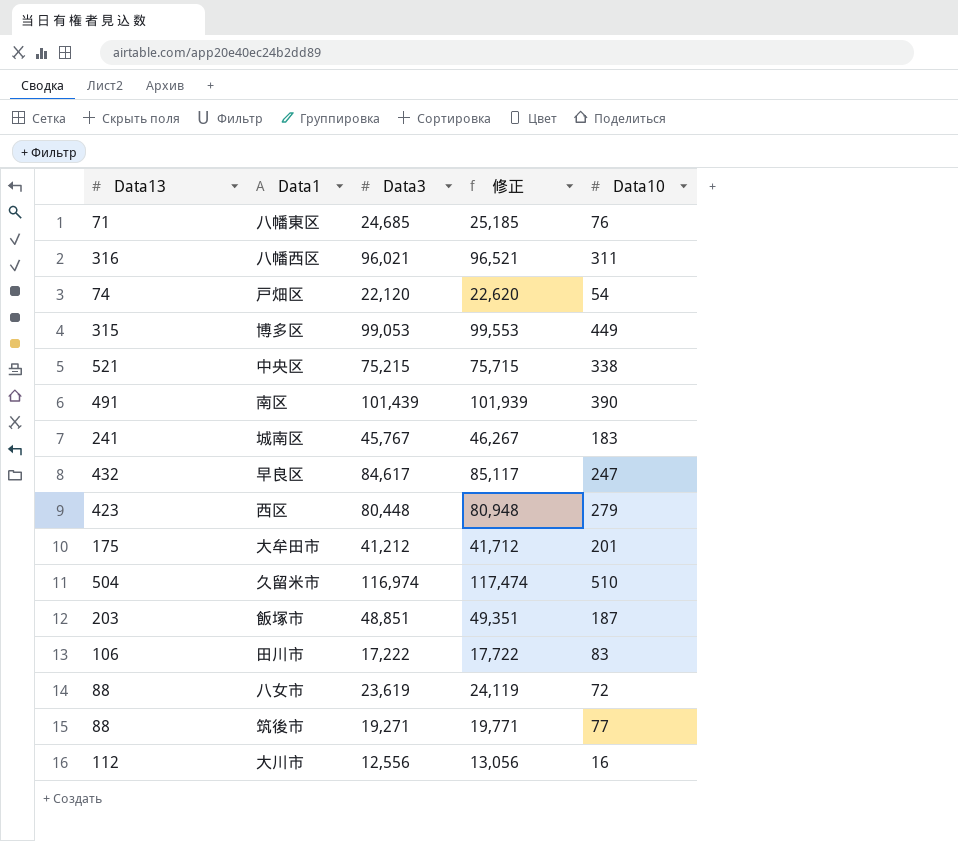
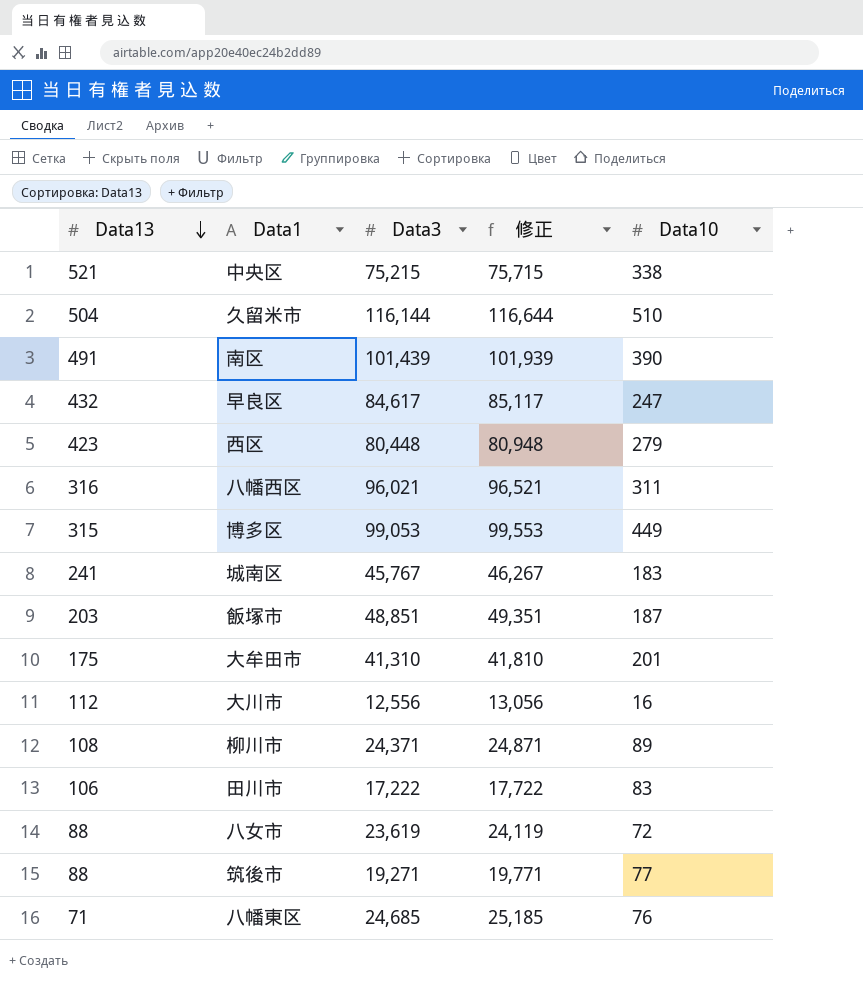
row order: none -> Data13 descending
row 戸畑区: 74 | 22,120 | 22,620 | 54 -> none
久留米市 | Data3: 116,974 -> 116,144
久留米市 | 修正: 117,474 -> 116,644
大牟田市 | Data3: 41,212 -> 41,310
大牟田市 | 修正: 41,712 -> 41,810
row 柳川市: none -> 108 | 24,371 | 24,871 | 89

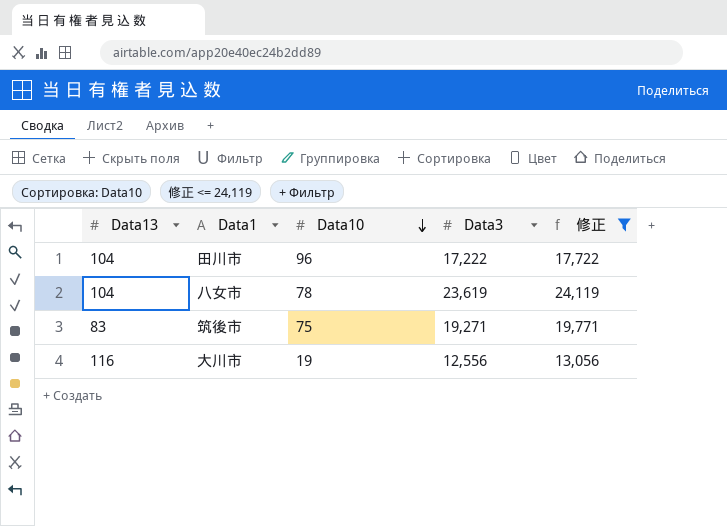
filter: none -> 修正 <= 24,119
row order: Data13 descending -> Data10 descending
column Data10 | position: 5 -> 3
田川市 | Data13: 106 -> 104
田川市 | Data10: 83 -> 96
八女市 | Data13: 88 -> 104
八女市 | Data10: 72 -> 78
筑後市 | Data13: 88 -> 83
筑後市 | Data10: 77 -> 75
大川市 | Data13: 112 -> 116
大川市 | Data10: 16 -> 19

